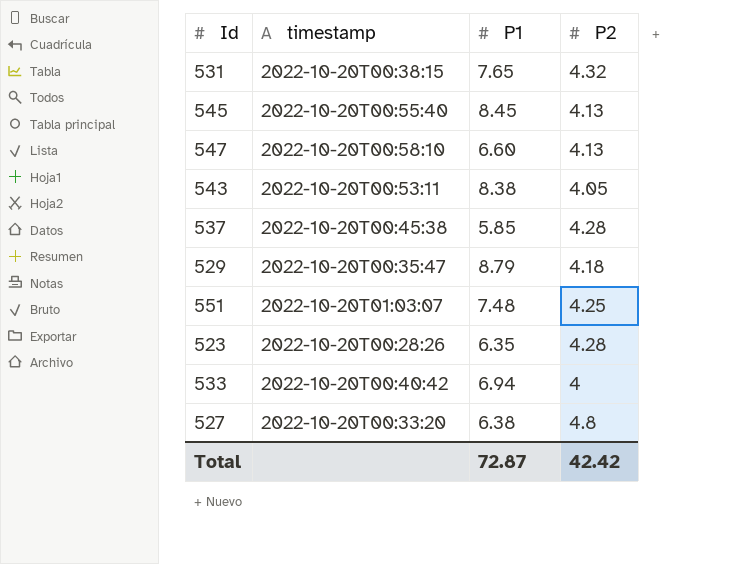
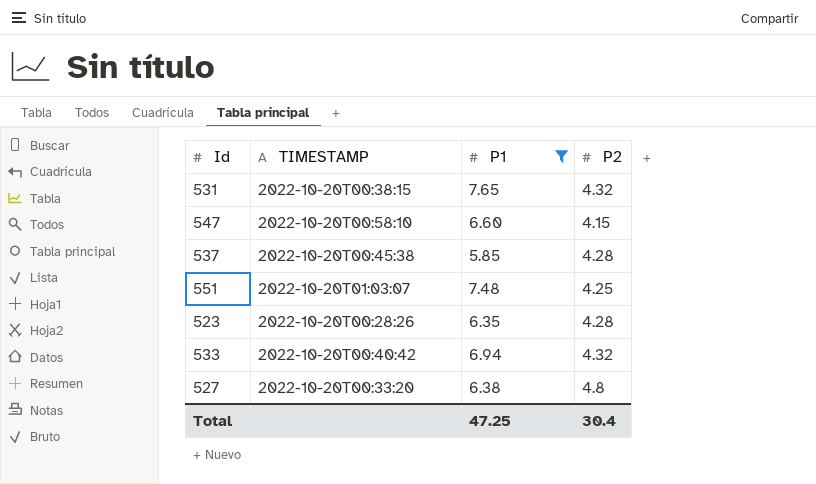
filter: none -> P1 <= 7.65
column name: timestamp -> TIMESTAMP
547 | P2: 4.13 -> 4.15
533 | P2: 4 -> 4.32
Total | P1: 72.87 -> 47.25
Total | P2: 42.42 -> 30.4

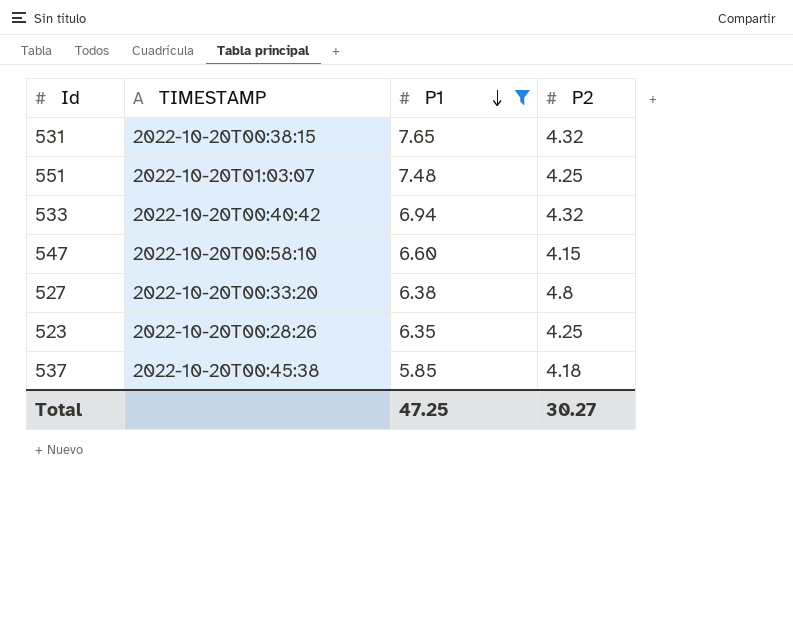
row order: none -> P1 descending
523 | P2: 4.28 -> 4.25
537 | P2: 4.28 -> 4.18
Total | P2: 30.4 -> 30.27

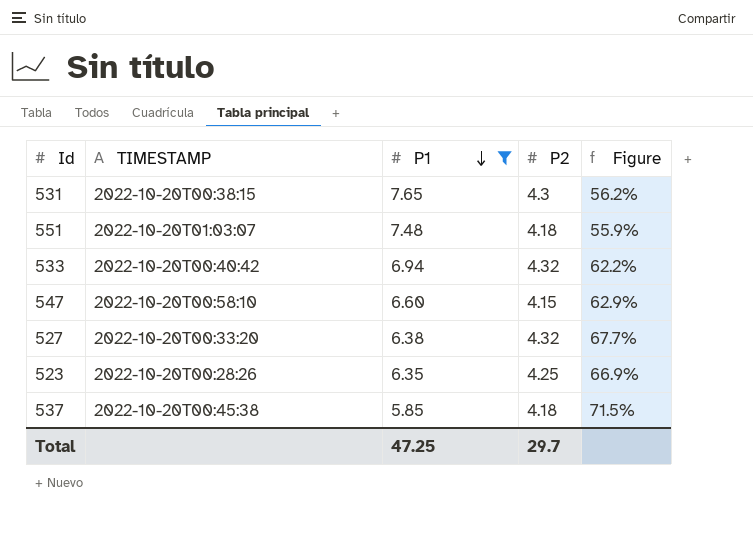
column Figure | formula: none -> [P2] / [P1]
531 | P2: 4.32 -> 4.3
551 | P2: 4.25 -> 4.18
527 | P2: 4.8 -> 4.32
Total | P2: 30.27 -> 29.7

